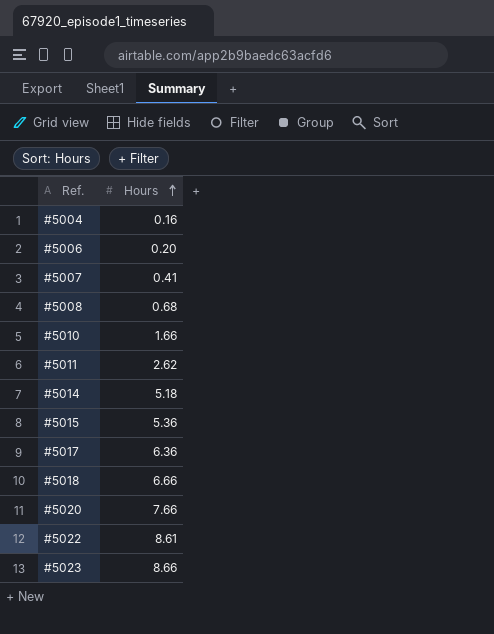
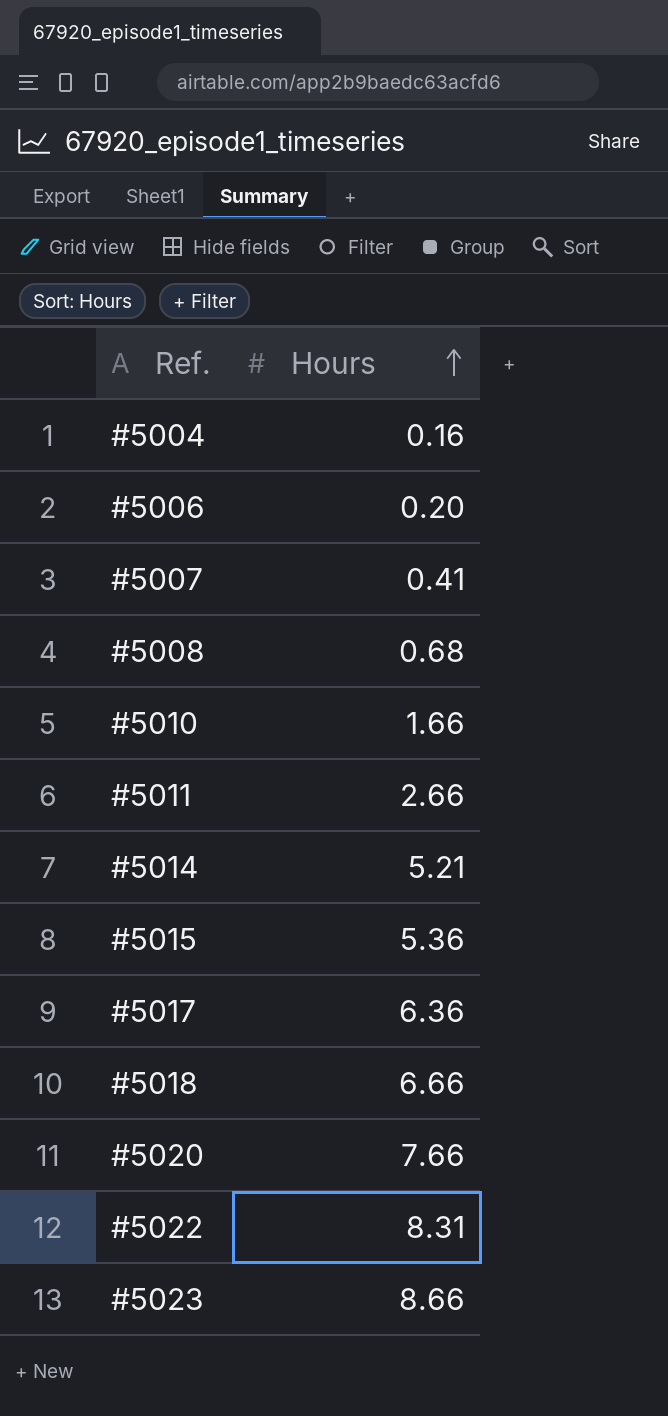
#5011 | Hours: 2.62 -> 2.66
#5014 | Hours: 5.18 -> 5.21
#5022 | Hours: 8.61 -> 8.31

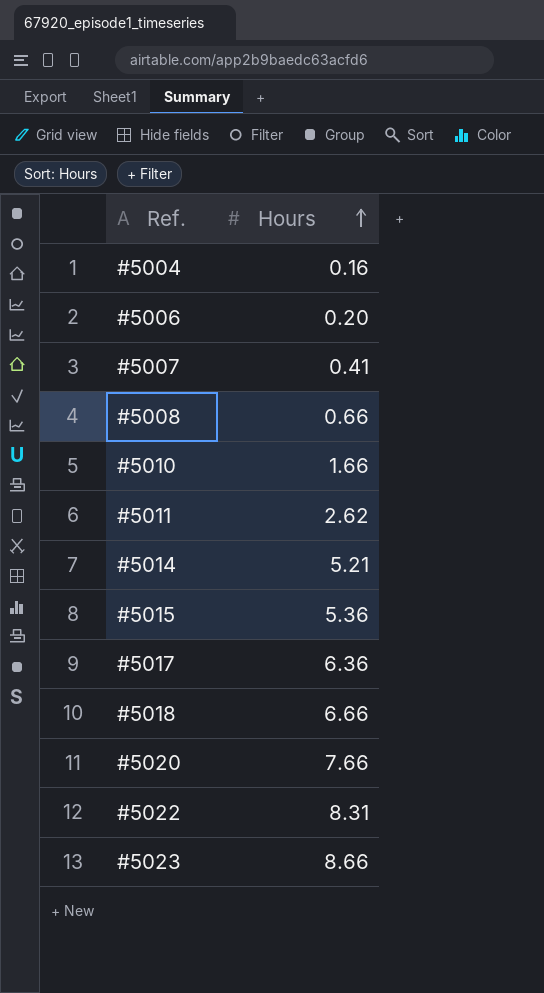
#5008 | Hours: 0.68 -> 0.66
#5011 | Hours: 2.66 -> 2.62

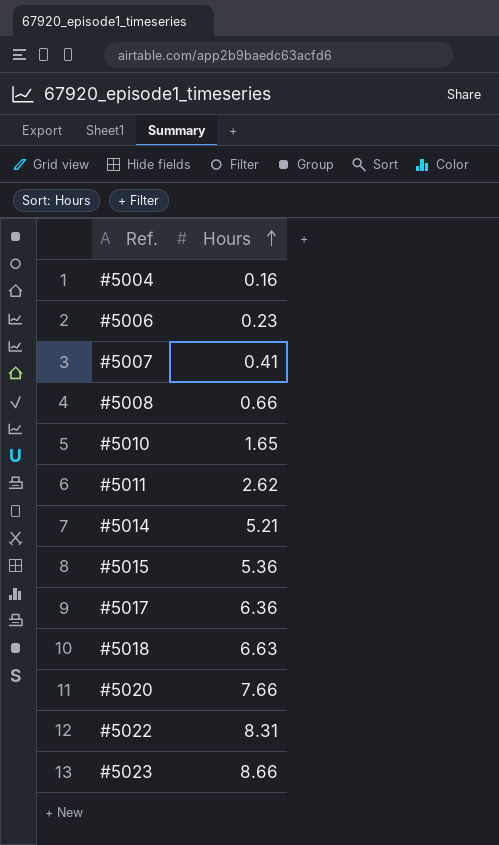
#5006 | Hours: 0.20 -> 0.23
#5010 | Hours: 1.66 -> 1.65
#5018 | Hours: 6.66 -> 6.63

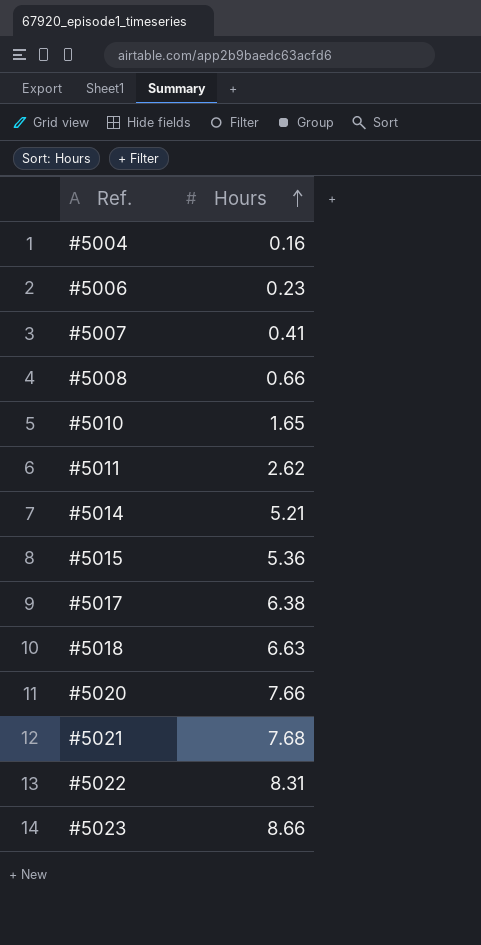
#5017 | Hours: 6.36 -> 6.38
row #5021: none -> 7.68

